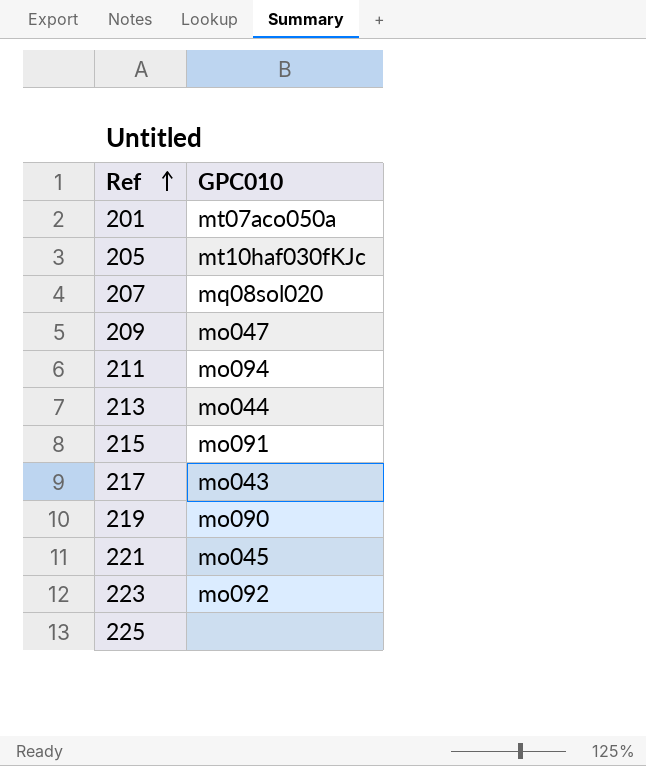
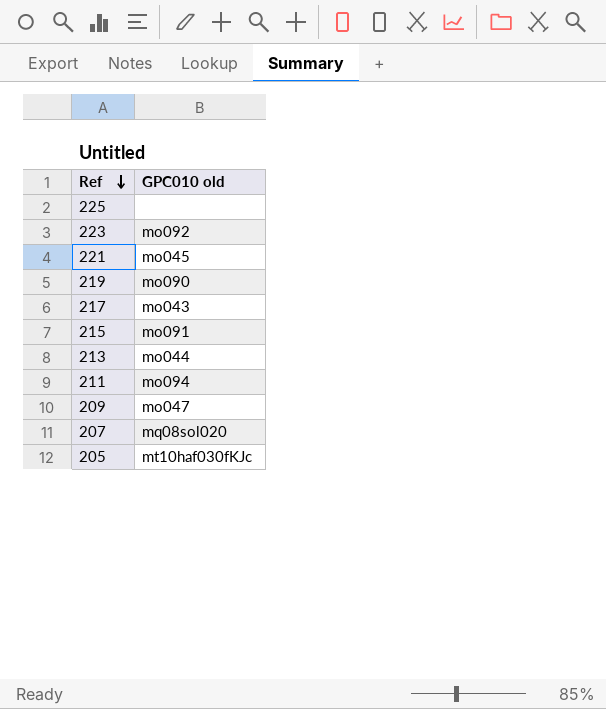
row order: Ref ascending -> Ref descending
column name: GPC010 -> GPC010 old
row 201: mt07aco050a -> none

